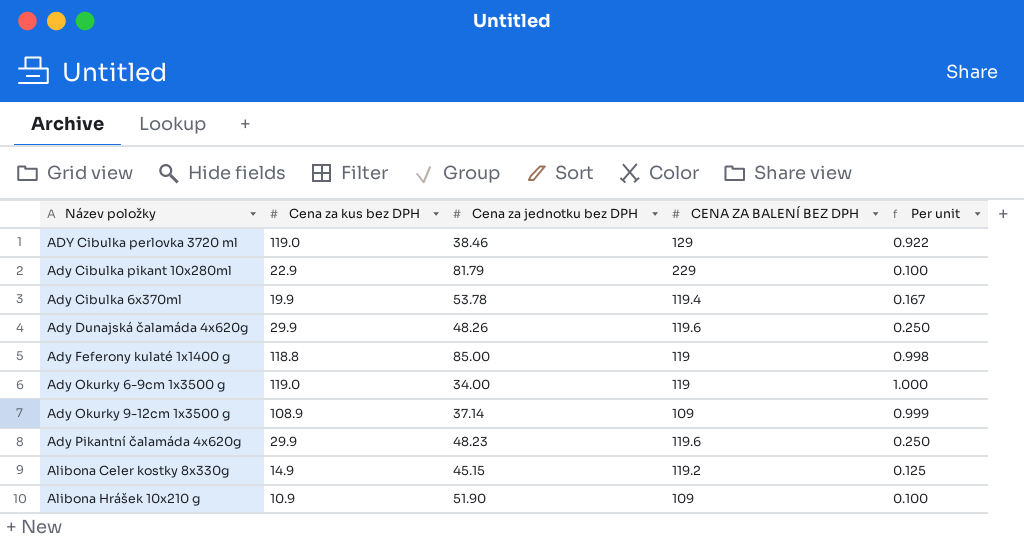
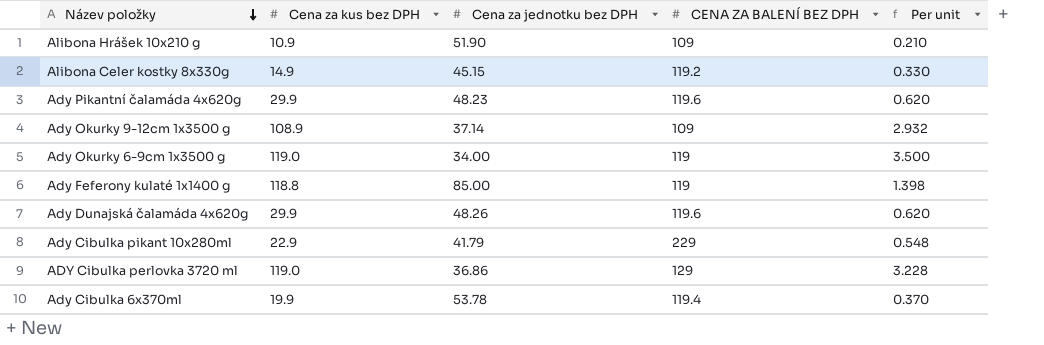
row order: none -> Název položky descending
column Per unit | formula: [Cena za kus bez DPH] / [CENA ZA BALENÍ BEZ DPH] -> [Cena za kus bez DPH] / [Cena za jednotku bez DPH]
Ady Cibulka pikant 10x280ml | Cena za jednotku bez DPH: 81.79 -> 41.79
ADY Cibulka perlovka 3720 ml | Cena za jednotku bez DPH: 38.46 -> 36.86

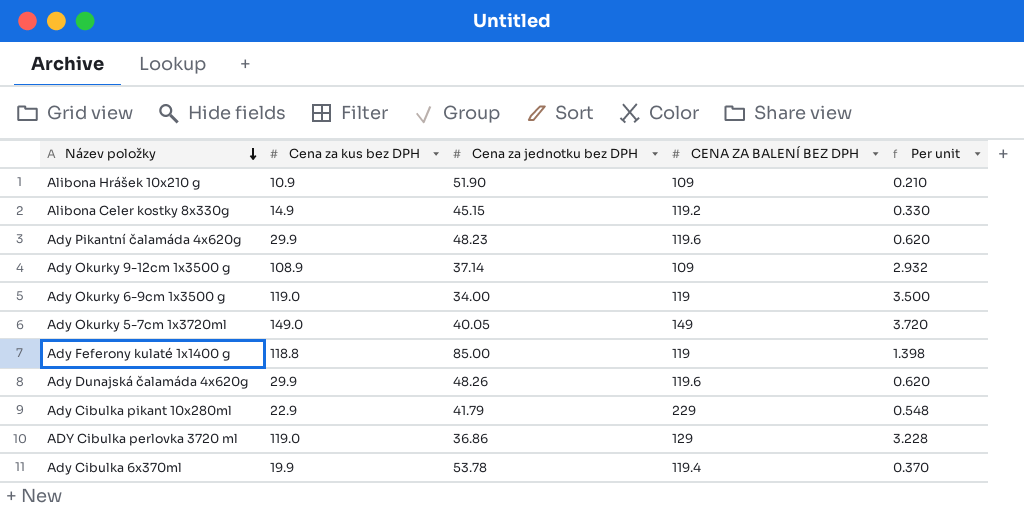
row Ady Okurky 5-7cm 1x3720ml: none -> 149.0 | 40.05 | 149 | 3.720

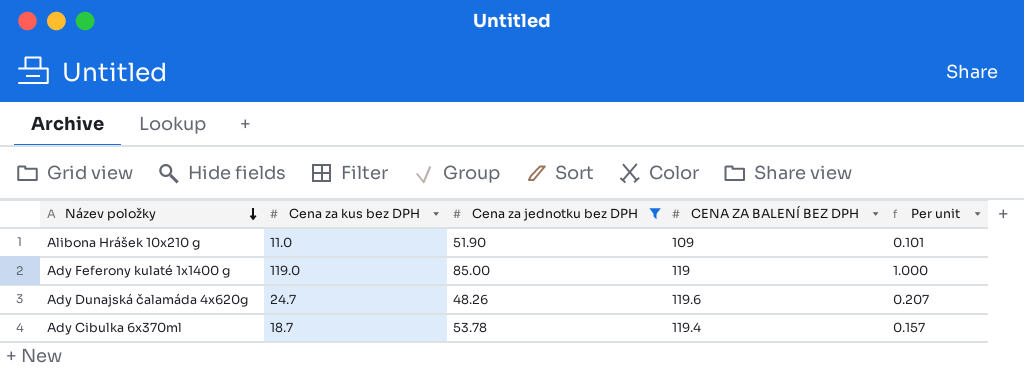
filter: none -> Cena za jednotku bez DPH >= 48.26
column Per unit | formula: [Cena za kus bez DPH] / [Cena za jednotku bez DPH] -> [Cena za kus bez DPH] / [CENA ZA BALENÍ BEZ DPH]
Alibona Hrášek 10x210 g | Cena za kus bez DPH: 10.9 -> 11.0
Ady Feferony kulaté 1x1400 g | Cena za kus bez DPH: 118.8 -> 119.0
Ady Dunajská čalamáda 4x620g | Cena za kus bez DPH: 29.9 -> 24.7
Ady Cibulka 6x370ml | Cena za kus bez DPH: 19.9 -> 18.7

